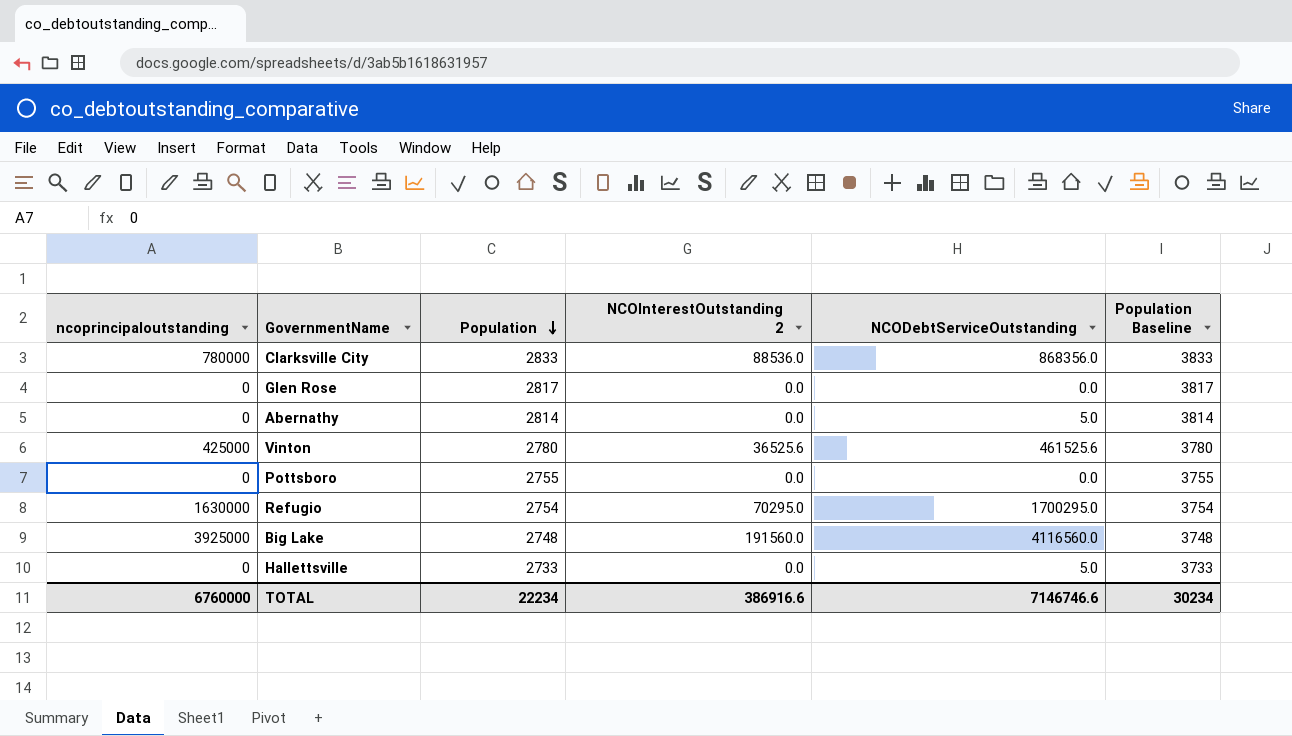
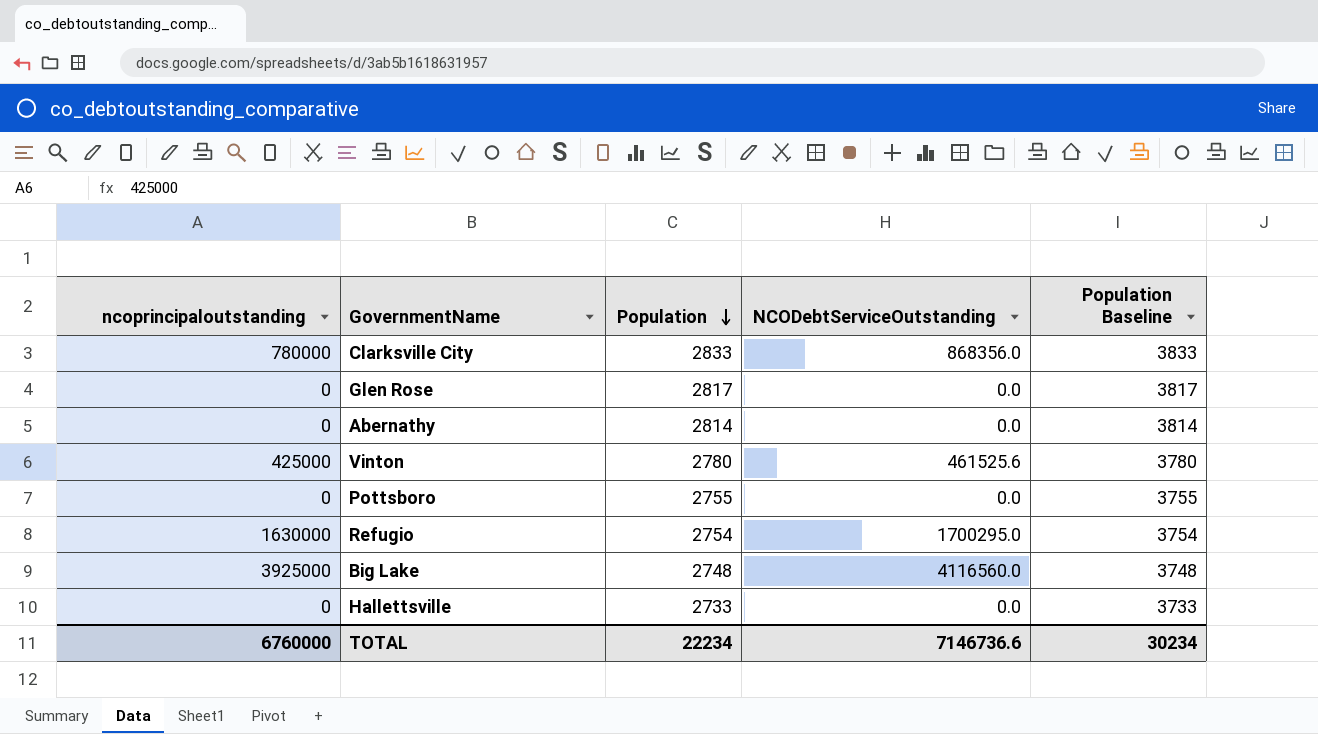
column NCOInterestOutstanding 2 | position: 4 -> none
Abernathy | NCODebtServiceOutstanding: 5.0 -> 0.0
Hallettsville | NCODebtServiceOutstanding: 5.0 -> 0.0
TOTAL | NCODebtServiceOutstanding: 7146746.6 -> 7146736.6

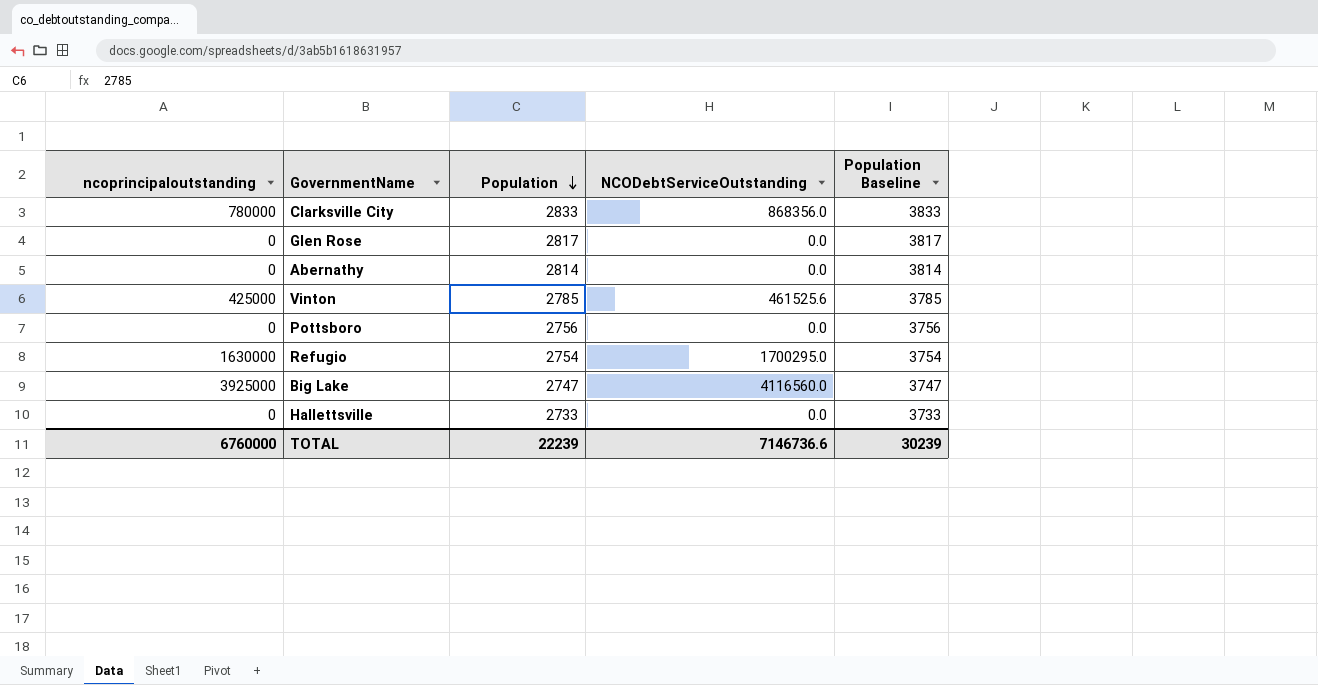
Vinton | Population: 2780 -> 2785
Vinton | Population Baseline: 3780 -> 3785
Pottsboro | Population: 2755 -> 2756
Pottsboro | Population Baseline: 3755 -> 3756
Big Lake | Population: 2748 -> 2747
Big Lake | Population Baseline: 3748 -> 3747
TOTAL | Population: 22234 -> 22239
TOTAL | Population Baseline: 30234 -> 30239

